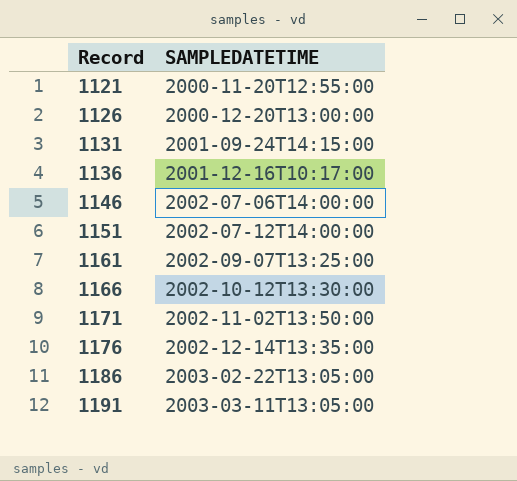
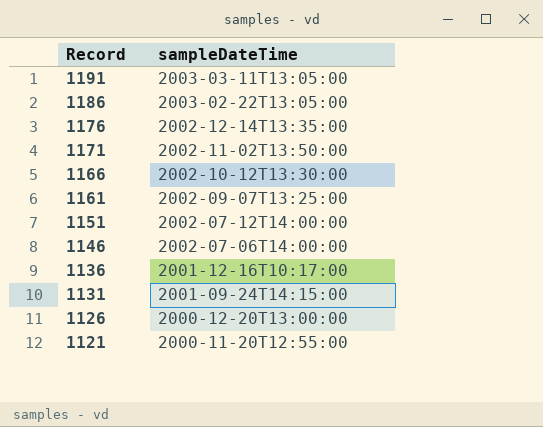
row order: Record ascending -> Record descending
column name: SAMPLEDATETIME -> sampleDateTime

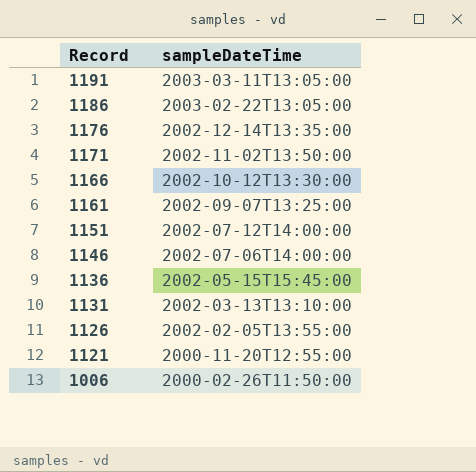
1136 | sampleDateTime: 2001-12-16T10:17:00 -> 2002-05-15T15:45:00
1131 | sampleDateTime: 2001-09-24T14:15:00 -> 2002-03-13T13:10:00
1126 | sampleDateTime: 2000-12-20T13:00:00 -> 2002-02-05T13:55:00
row 1006: none -> 2000-02-26T11:50:00

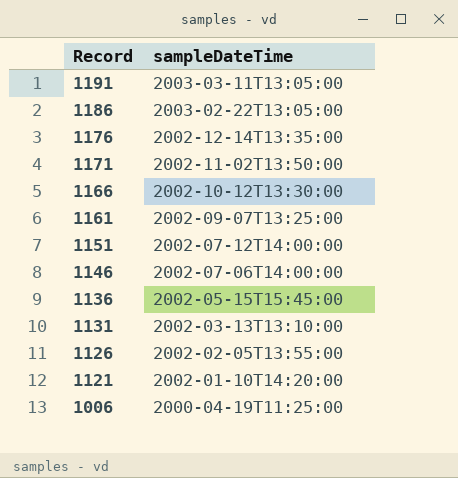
1121 | sampleDateTime: 2000-11-20T12:55:00 -> 2002-01-10T14:20:00
1006 | sampleDateTime: 2000-02-26T11:50:00 -> 2000-04-19T11:25:00

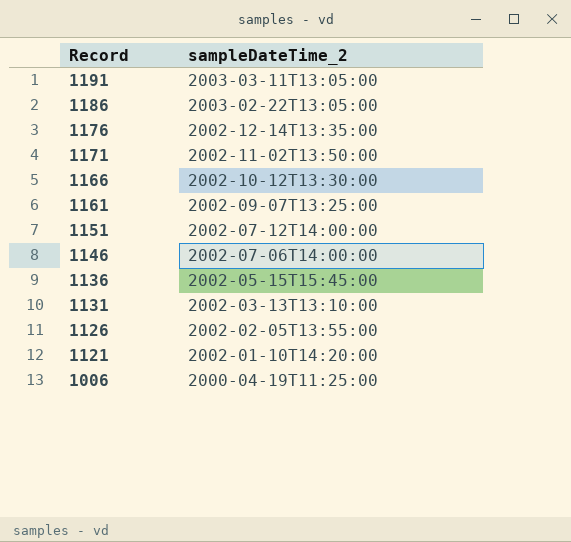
column name: sampleDateTime -> sampleDateTime_2

